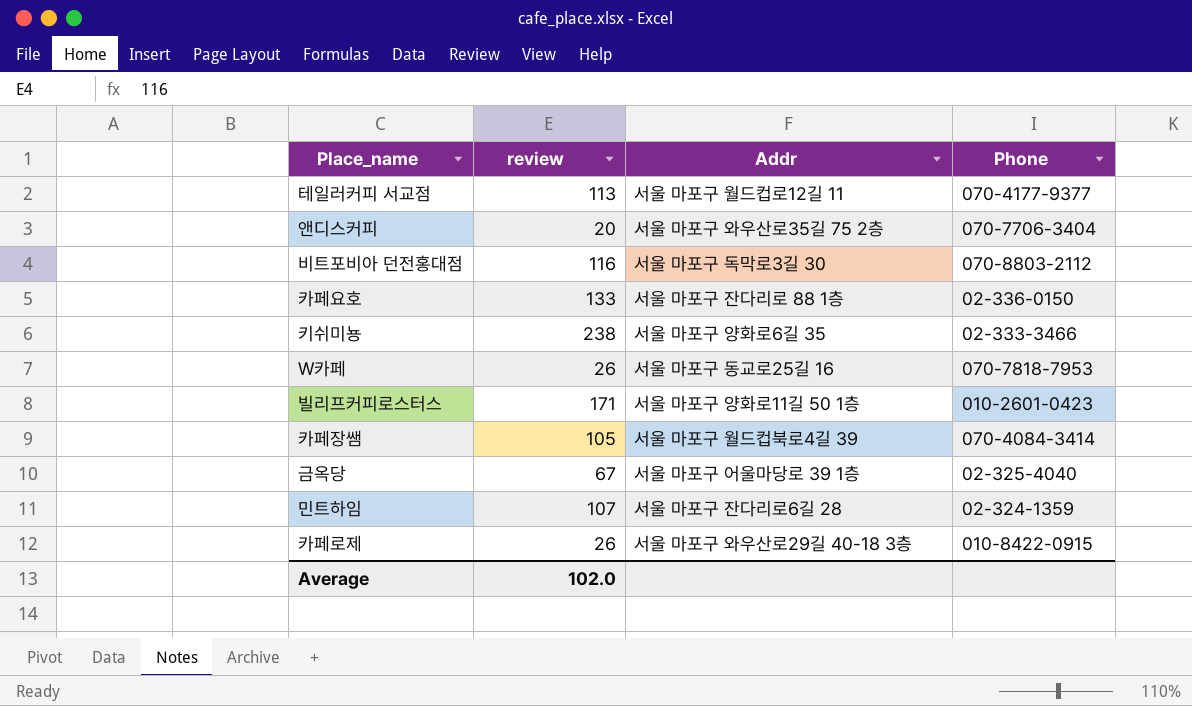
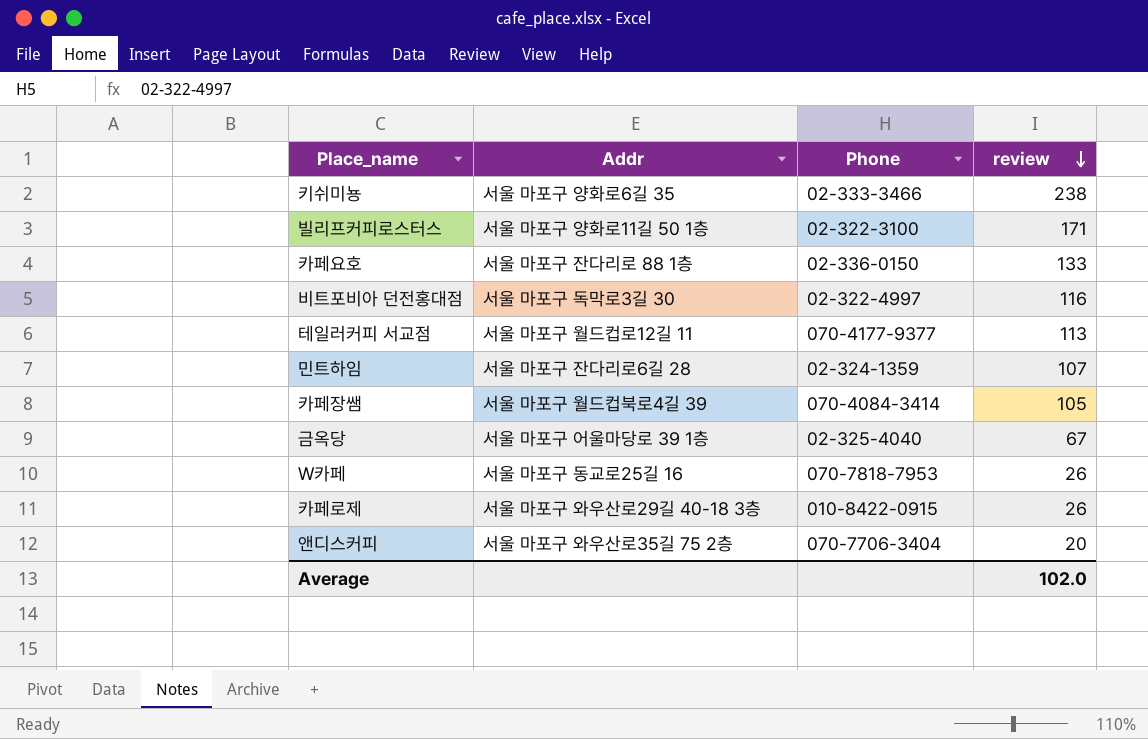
row order: none -> review descending
column review | position: 2 -> 4
빌리프커피로스터스 | Phone: 010-2601-0423 -> 02-322-3100
비트포비아 던전홍대점 | Phone: 070-8803-2112 -> 02-322-4997

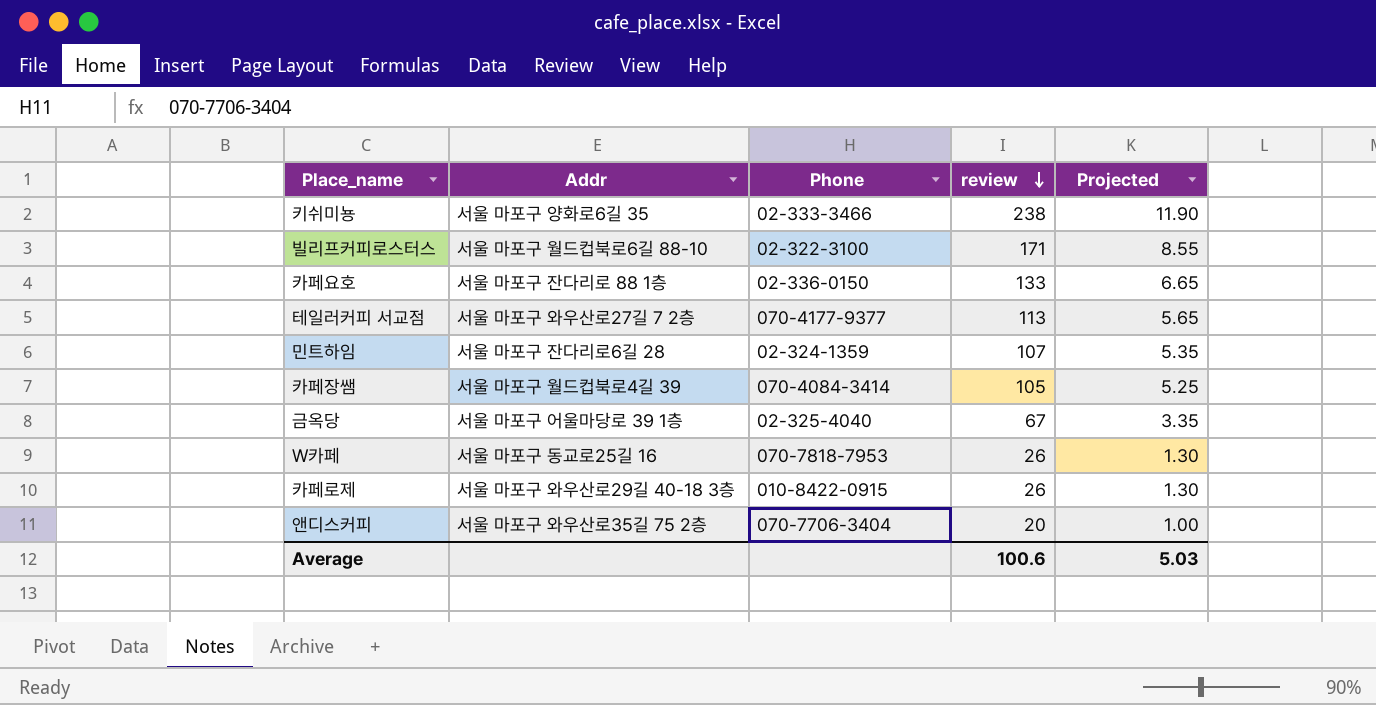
column Projected | formula: none -> [review] * 0.05
row 비트포비아 던전홍대점: 서울 마포구 독막로3길 30 | 02-322-4997 | 116 -> none
빌리프커피로스터스 | Addr: 서울 마포구 양화로11길 50 1층 -> 서울 마포구 월드컵북로6길 88-10
테일러커피 서교점 | Addr: 서울 마포구 월드컵로12길 11 -> 서울 마포구 와우산로27길 7 2층
Average | review: 102.0 -> 100.6

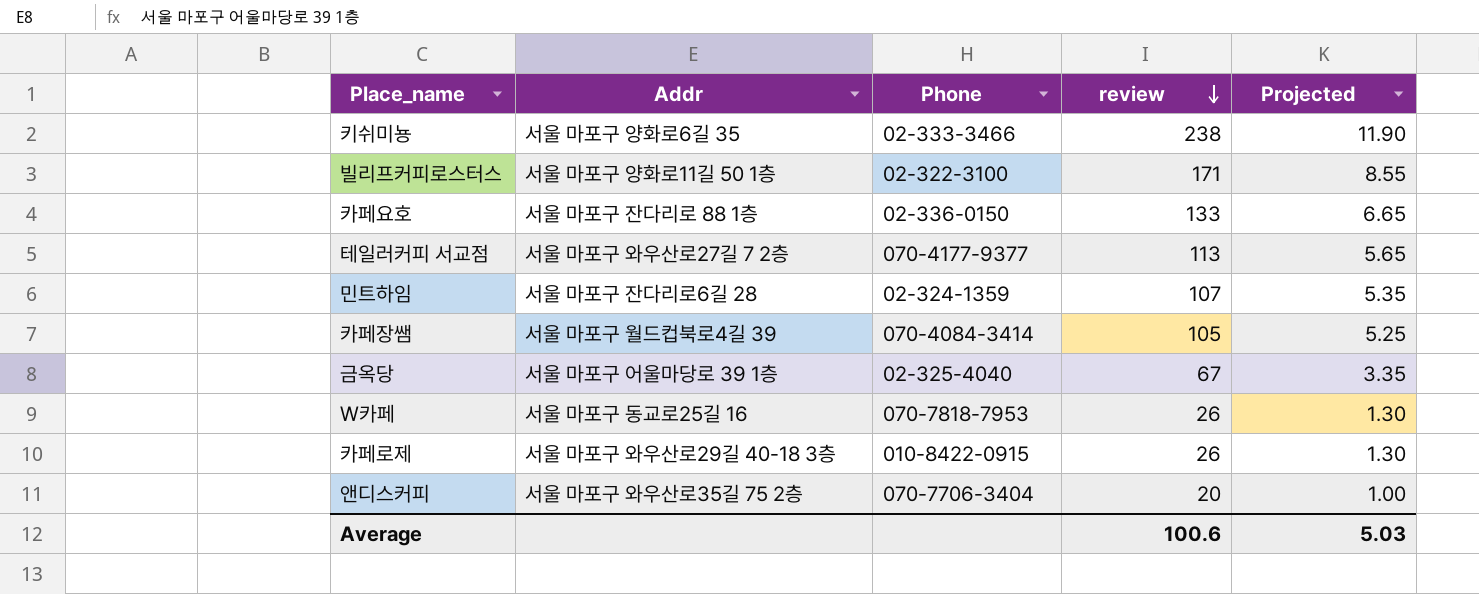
빌리프커피로스터스 | Addr: 서울 마포구 월드컵북로6길 88-10 -> 서울 마포구 양화로11길 50 1층

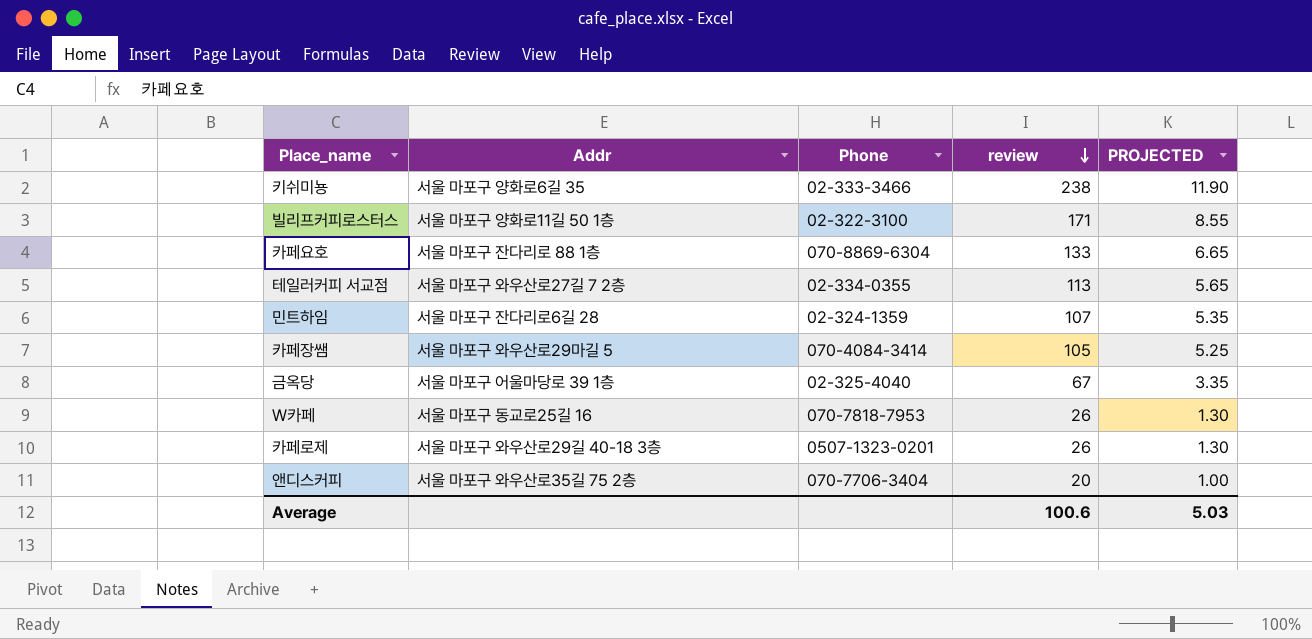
column name: Projected -> PROJECTED
카페요호 | Phone: 02-336-0150 -> 070-8869-6304
테일러커피 서교점 | Phone: 070-4177-9377 -> 02-334-0355
카페장쌤 | Addr: 서울 마포구 월드컵북로4길 39 -> 서울 마포구 와우산로29마길 5
카페로제 | Phone: 010-8422-0915 -> 0507-1323-0201

